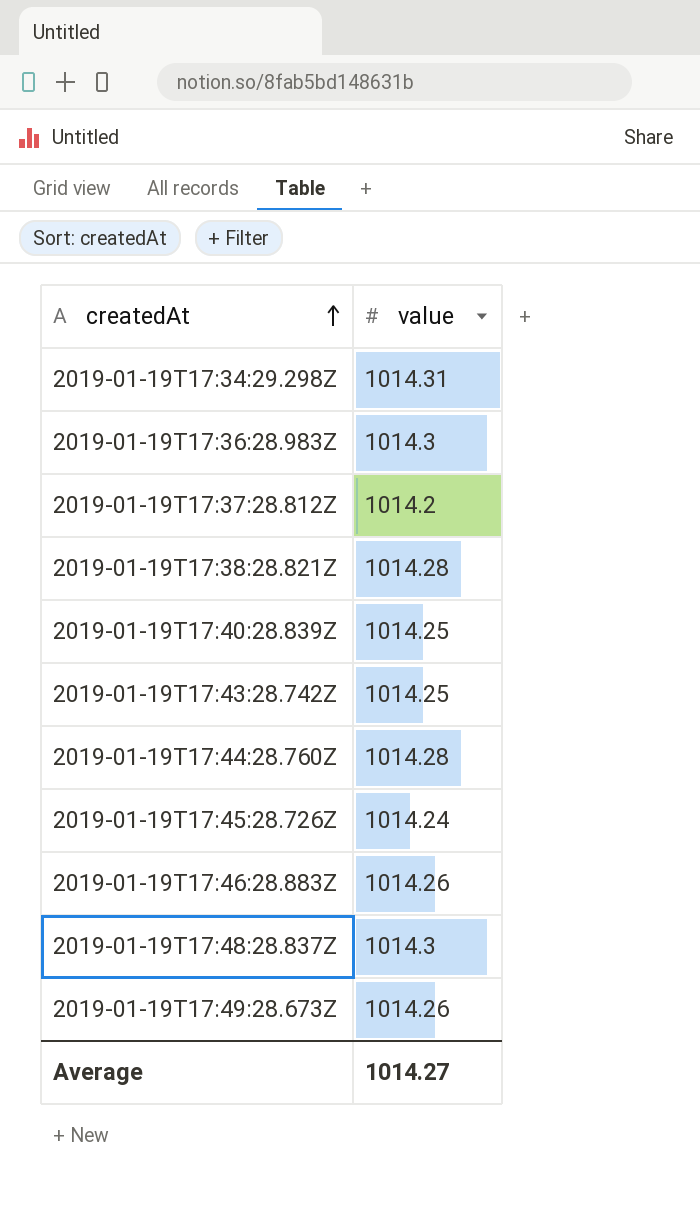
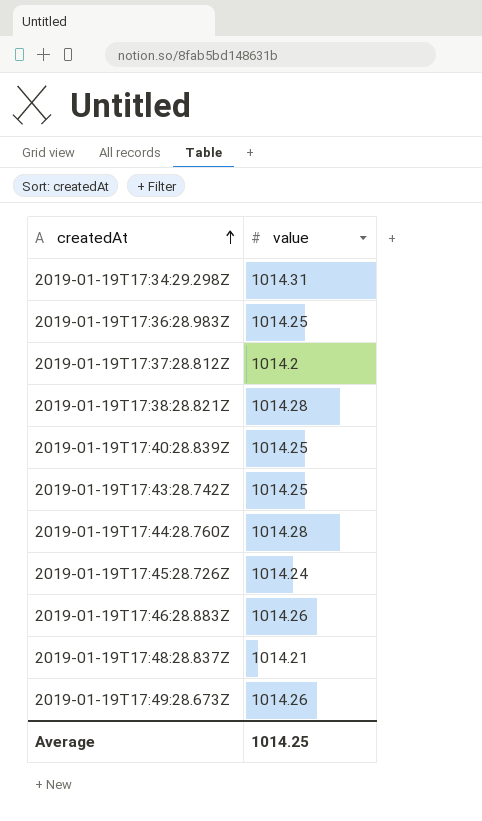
2019-01-19T17:36:28.983Z | value: 1014.3 -> 1014.25
2019-01-19T17:48:28.837Z | value: 1014.3 -> 1014.21
Average | value: 1014.27 -> 1014.25

